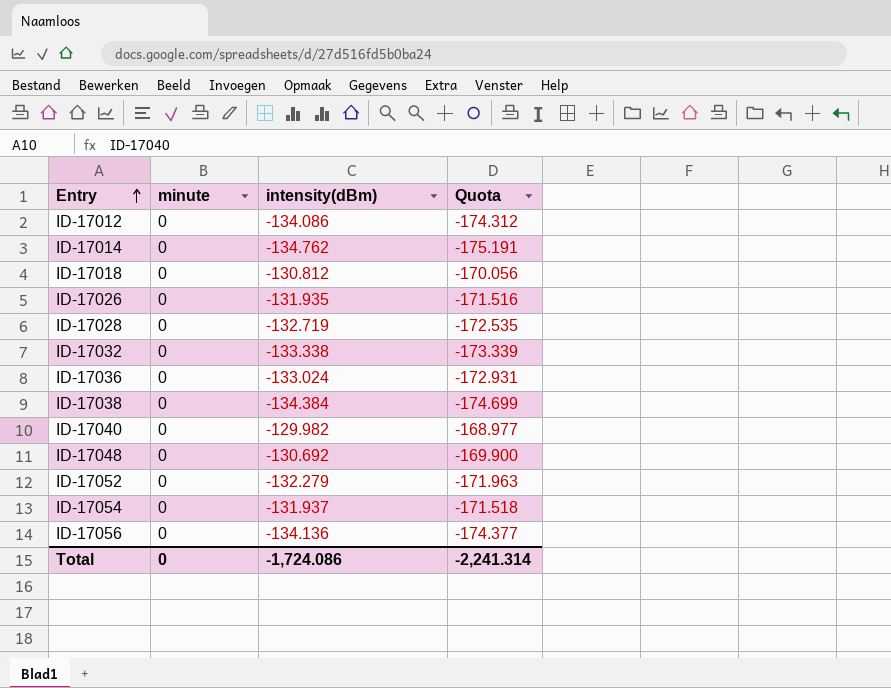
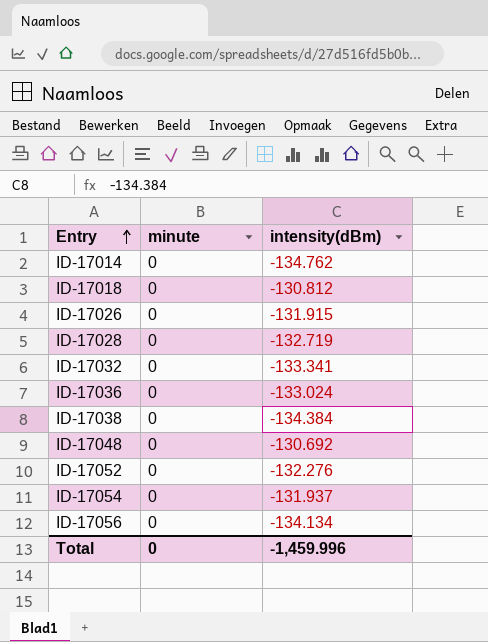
column Quota | formula: [intensity(dBm)] * 1.3 -> none
row ID-17012: 0 | -134.086 | -174.312 -> none
row ID-17040: 0 | -129.982 | -168.977 -> none
ID-17026 | intensity(dBm): -131.935 -> -131.915
ID-17032 | intensity(dBm): -133.338 -> -133.341
ID-17052 | intensity(dBm): -132.279 -> -132.276
ID-17056 | intensity(dBm): -134.136 -> -134.134
Total | intensity(dBm): -1,724.086 -> -1,459.996

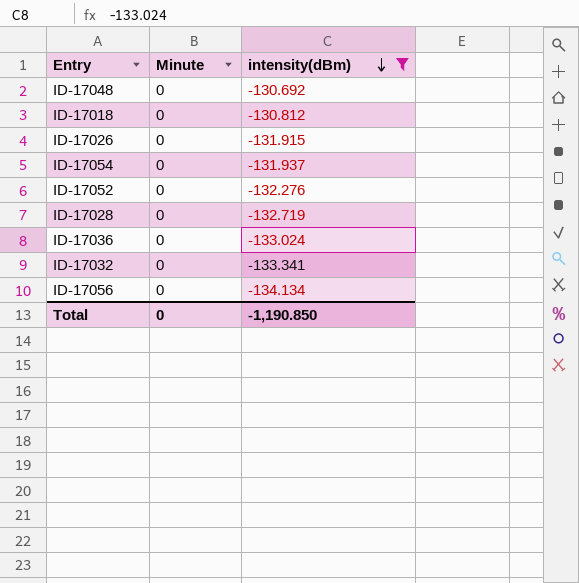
filter: none -> intensity(dBm) >= -134.134
row order: Entry ascending -> intensity(dBm) descending
column name: minute -> Minute
Total | intensity(dBm): -1,459.996 -> -1,190.850

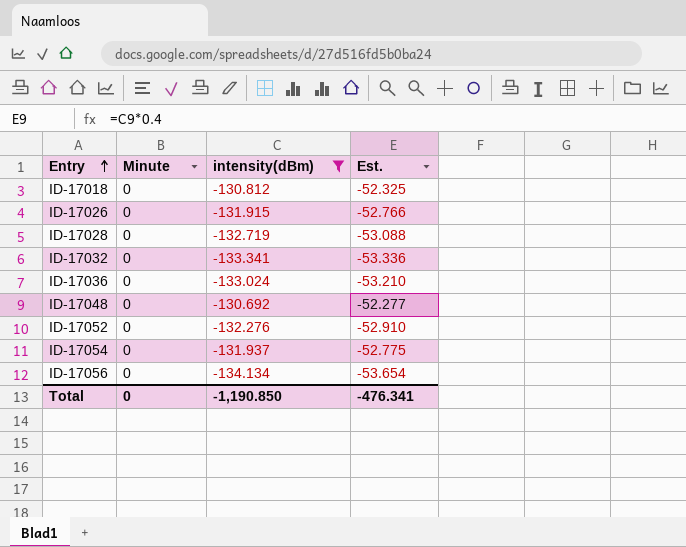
row order: intensity(dBm) descending -> Entry ascending
column Est. | formula: none -> [intensity(dBm)] * 0.4

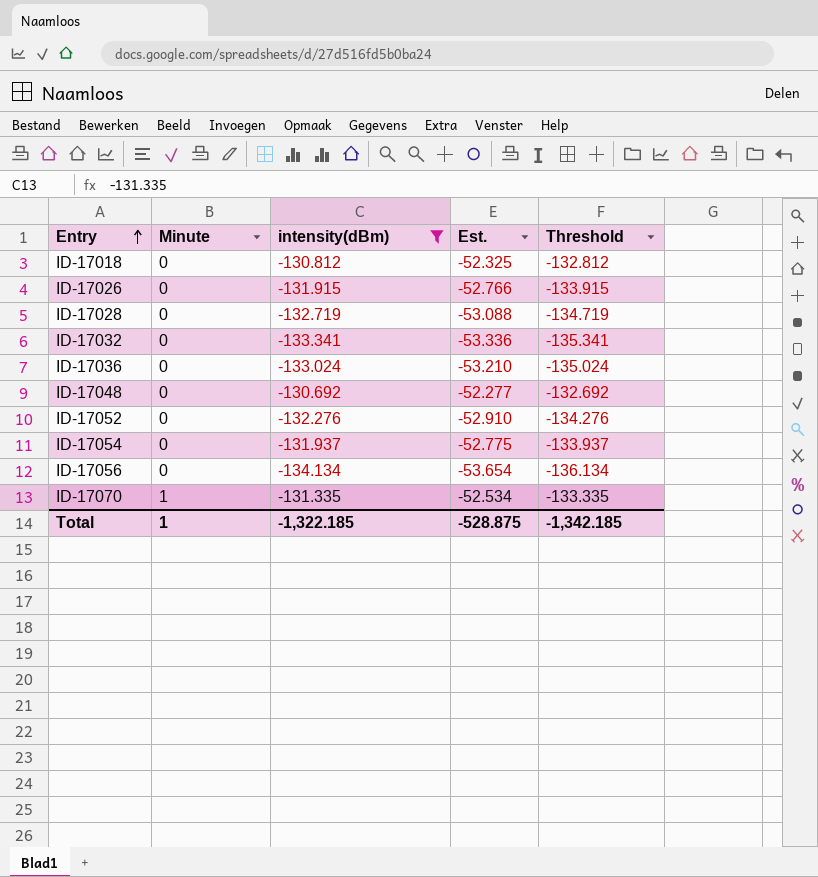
column Threshold | formula: none -> [intensity(dBm)] - 2
row ID-17070: none -> 1 | -131.335 | -52.534 | -133.335
Total | Minute: 0 -> 1
Total | intensity(dBm): -1,190.850 -> -1,322.185
Total | Est.: -476.341 -> -528.875

